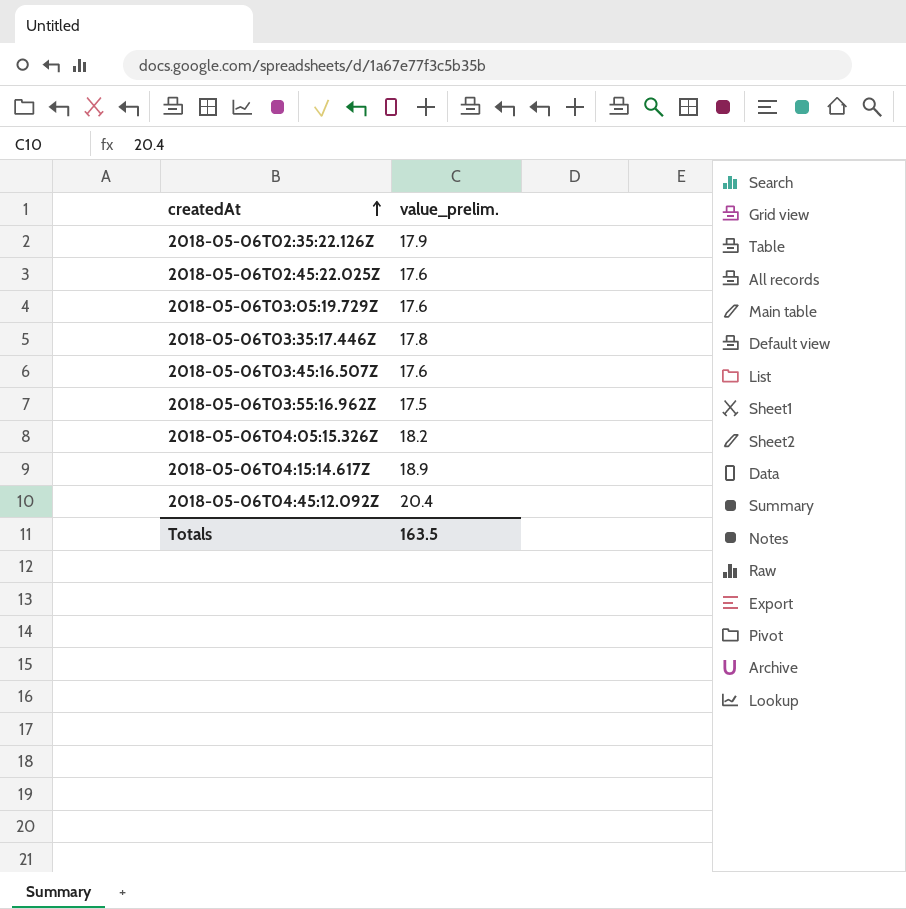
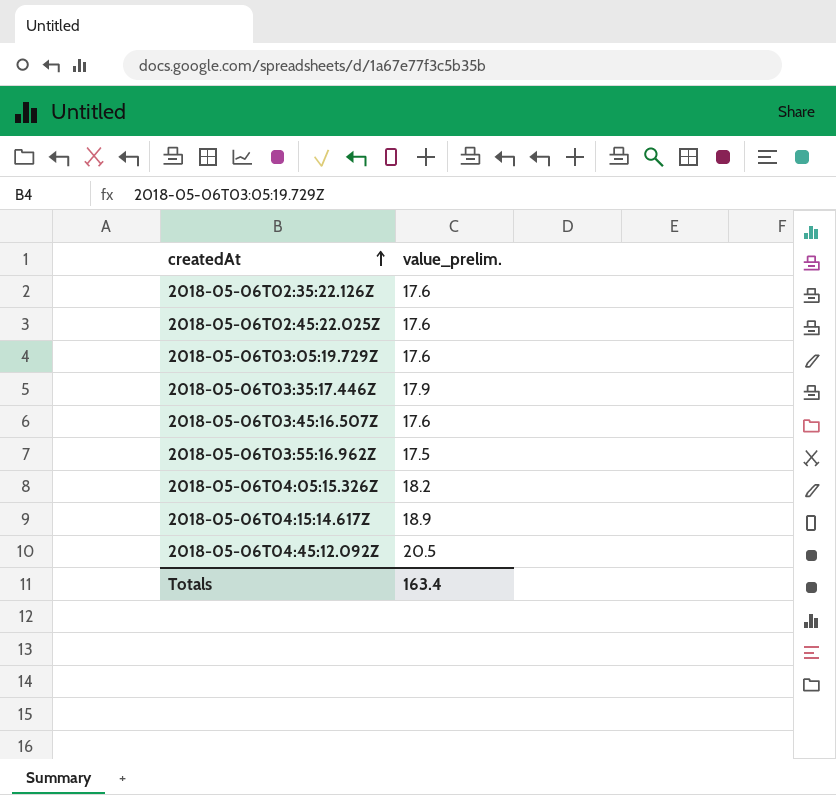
2018-05-06T02:35:22.126Z | value_prelim.: 17.9 -> 17.6
2018-05-06T03:35:17.446Z | value_prelim.: 17.8 -> 17.9
2018-05-06T04:45:12.092Z | value_prelim.: 20.4 -> 20.5
Totals | value_prelim.: 163.5 -> 163.4

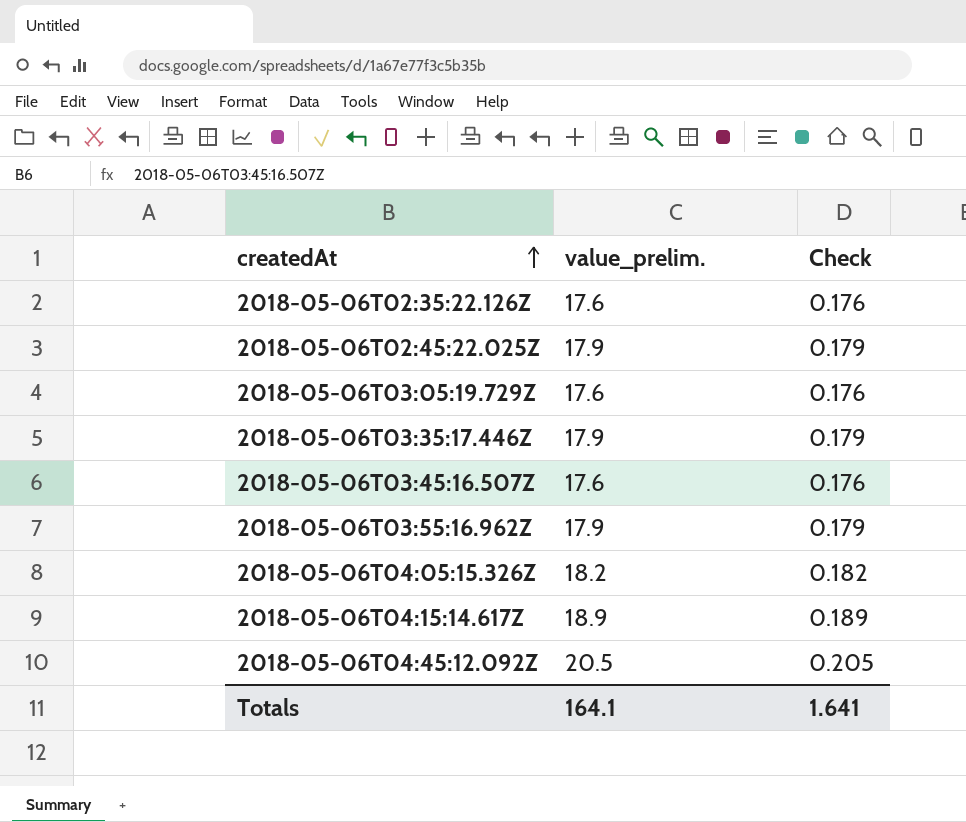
column Check | formula: none -> [value_prelim.] * 0.01
2018-05-06T02:45:22.025Z | value_prelim.: 17.6 -> 17.9
2018-05-06T03:55:16.962Z | value_prelim.: 17.5 -> 17.9
Totals | value_prelim.: 163.4 -> 164.1

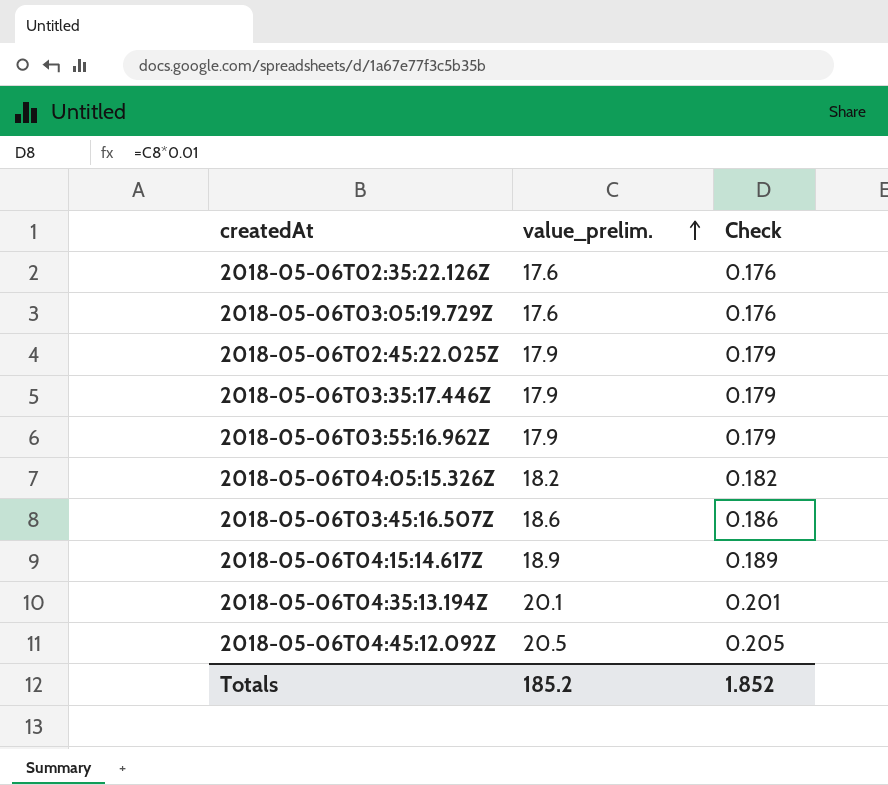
row order: createdAt ascending -> value_prelim. ascending
2018-05-06T03:45:16.507Z | value_prelim.: 17.6 -> 18.6
2018-05-06T03:45:16.507Z | Check: 0.176 -> 0.186
row 2018-05-06T04:35:13.194Z: none -> 20.1 | 0.201
Totals | value_prelim.: 164.1 -> 185.2
Totals | Check: 1.641 -> 1.852

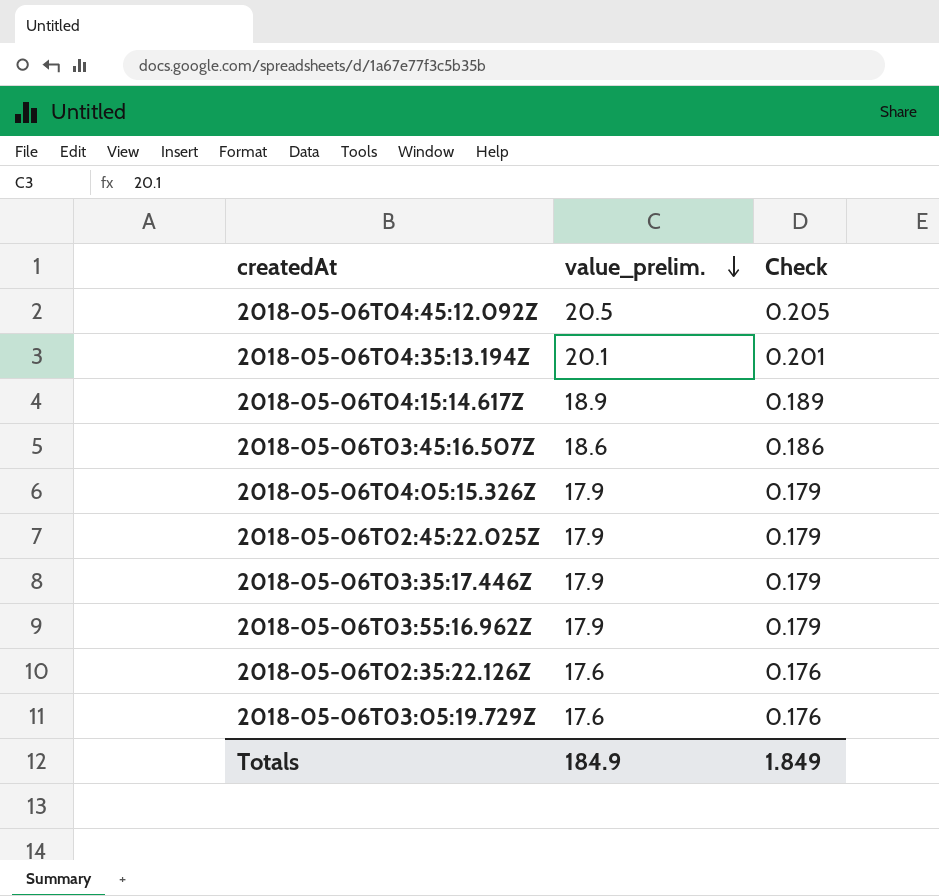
row order: value_prelim. ascending -> value_prelim. descending
2018-05-06T04:05:15.326Z | value_prelim.: 18.2 -> 17.9
2018-05-06T04:05:15.326Z | Check: 0.182 -> 0.179
Totals | value_prelim.: 185.2 -> 184.9
Totals | Check: 1.852 -> 1.849

